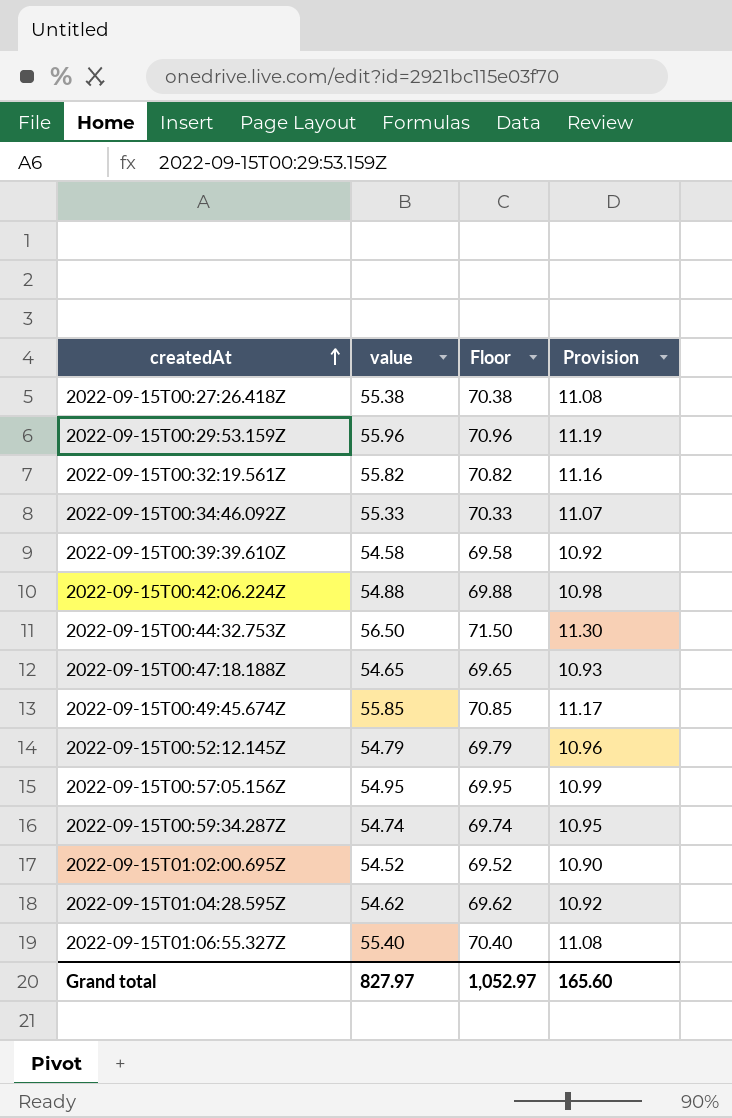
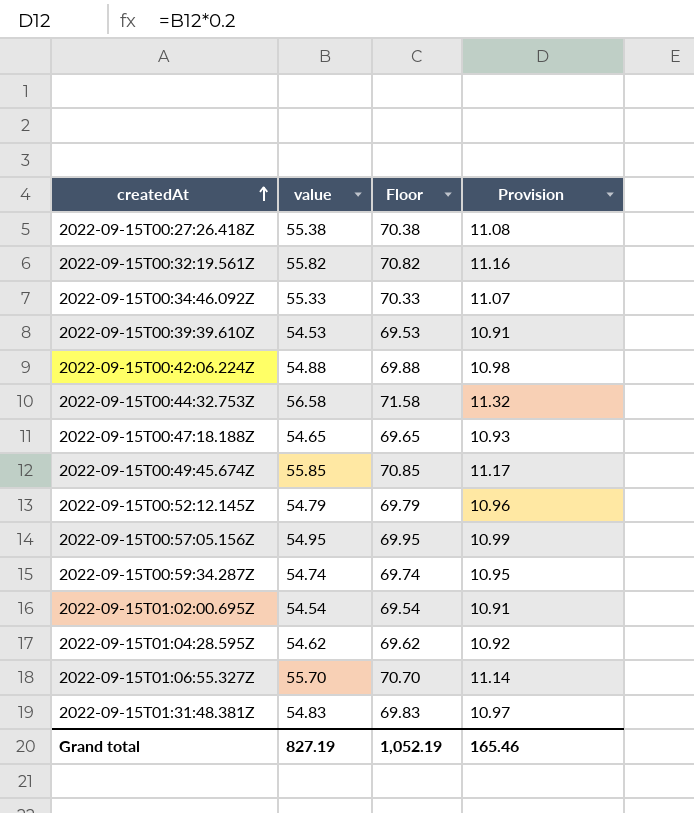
row 2022-09-15T00:29:53.159Z: 55.96 | 70.96 | 11.19 -> none
2022-09-15T00:39:39.610Z | value: 54.58 -> 54.53
2022-09-15T00:39:39.610Z | Floor: 69.58 -> 69.53
2022-09-15T00:39:39.610Z | Provision: 10.92 -> 10.91
2022-09-15T00:44:32.753Z | value: 56.50 -> 56.58
2022-09-15T00:44:32.753Z | Floor: 71.50 -> 71.58
2022-09-15T00:44:32.753Z | Provision: 11.30 -> 11.32
2022-09-15T01:02:00.695Z | value: 54.52 -> 54.54
2022-09-15T01:02:00.695Z | Floor: 69.52 -> 69.54
2022-09-15T01:02:00.695Z | Provision: 10.90 -> 10.91
2022-09-15T01:06:55.327Z | value: 55.40 -> 55.70
2022-09-15T01:06:55.327Z | Floor: 70.40 -> 70.70
2022-09-15T01:06:55.327Z | Provision: 11.08 -> 11.14
row 2022-09-15T01:31:48.381Z: none -> 54.83 | 69.83 | 10.97
Grand total | value: 827.97 -> 827.19
Grand total | Floor: 1,052.97 -> 1,052.19
Grand total | Provision: 165.60 -> 165.46

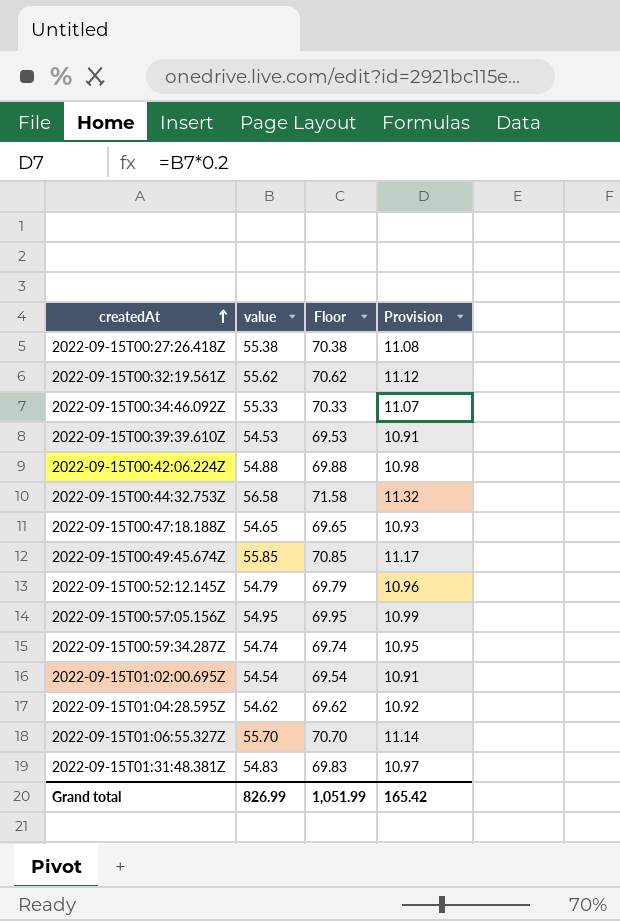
2022-09-15T00:32:19.561Z | value: 55.82 -> 55.62
2022-09-15T00:32:19.561Z | Floor: 70.82 -> 70.62
2022-09-15T00:32:19.561Z | Provision: 11.16 -> 11.12
Grand total | value: 827.19 -> 826.99
Grand total | Floor: 1,052.19 -> 1,051.99
Grand total | Provision: 165.46 -> 165.42

